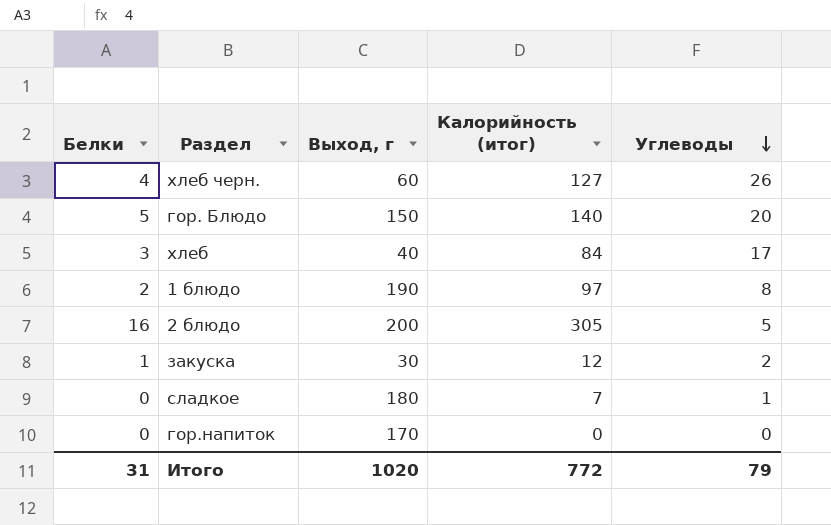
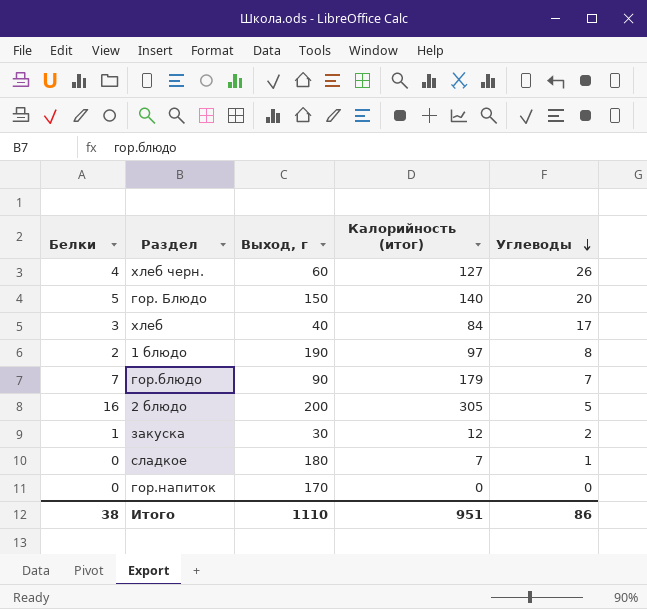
row гор.блюдо: none -> 7 | 90 | 179 | 7
Итого | Белки: 31 -> 38
Итого | Выход, г: 1020 -> 1110
Итого | Калорийность (итог): 772 -> 951
Итого | Углеводы: 79 -> 86

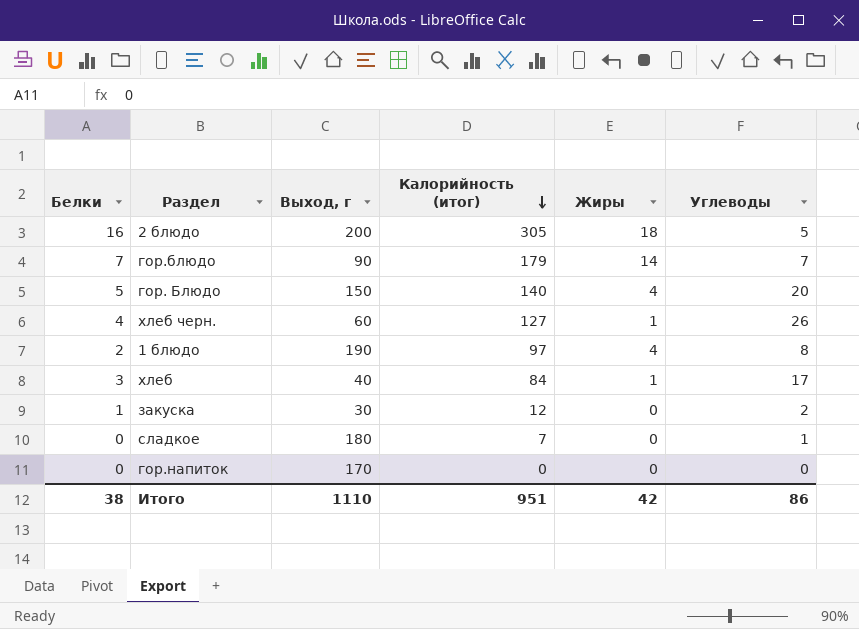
row order: Углеводы descending -> Калорийность (итог) descending
column Жиры | position: none -> 5

